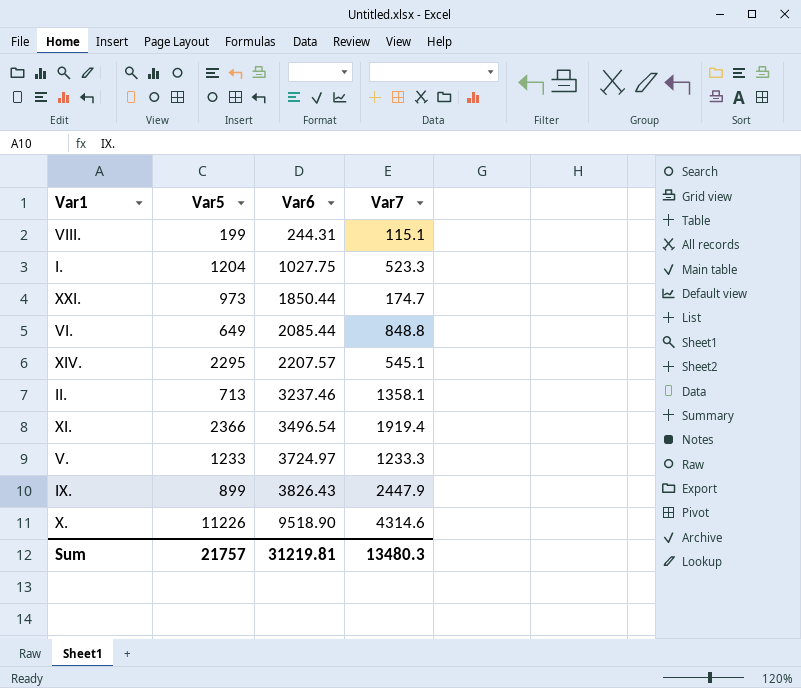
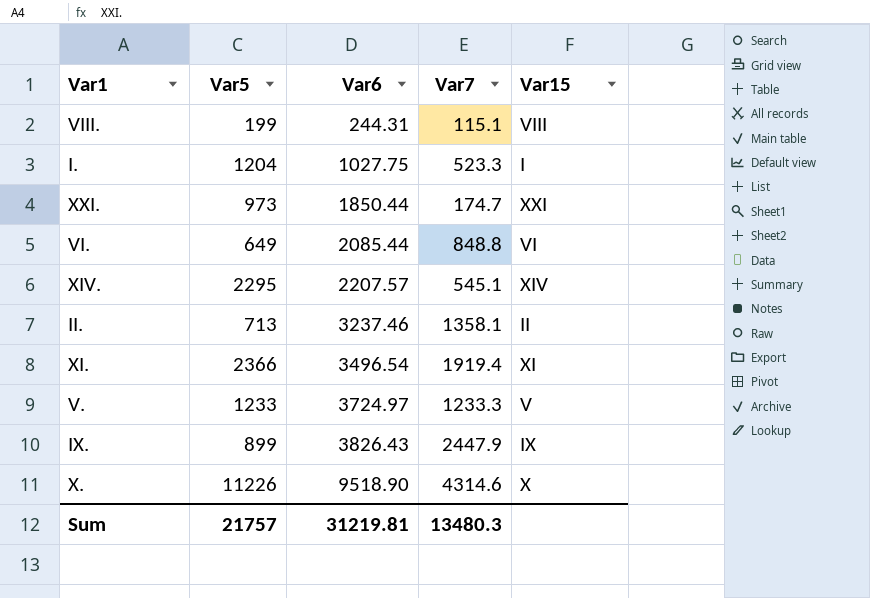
column Var15 | position: none -> 5

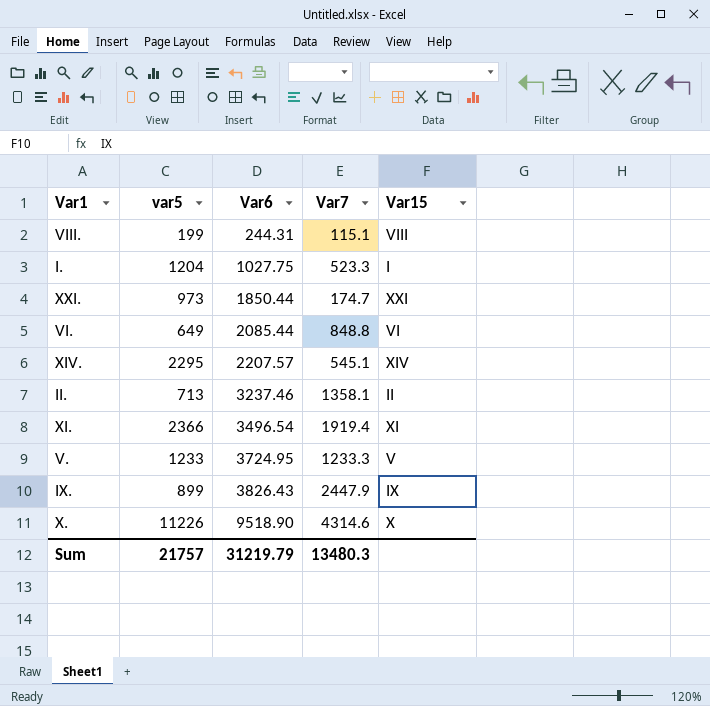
column name: Var5 -> var5
V. | Var6: 3724.97 -> 3724.95
Sum | Var6: 31219.81 -> 31219.79

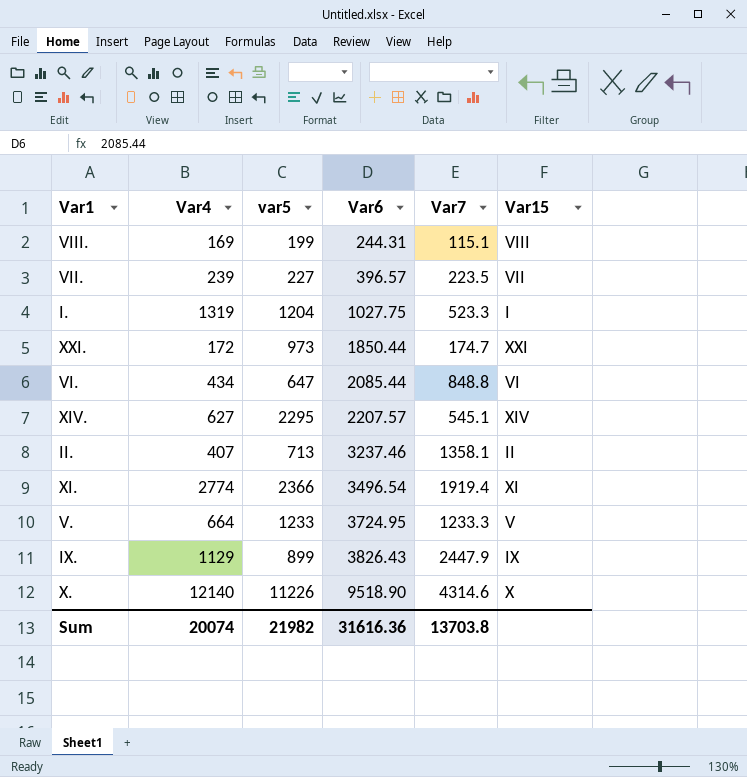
column Var4 | position: none -> 2
row VII.: none -> 239 | 227 | 396.57 | 223.5 | VII
VI. | var5: 649 -> 647
Sum | var5: 21757 -> 21982
Sum | Var6: 31219.79 -> 31616.36
Sum | Var7: 13480.3 -> 13703.8

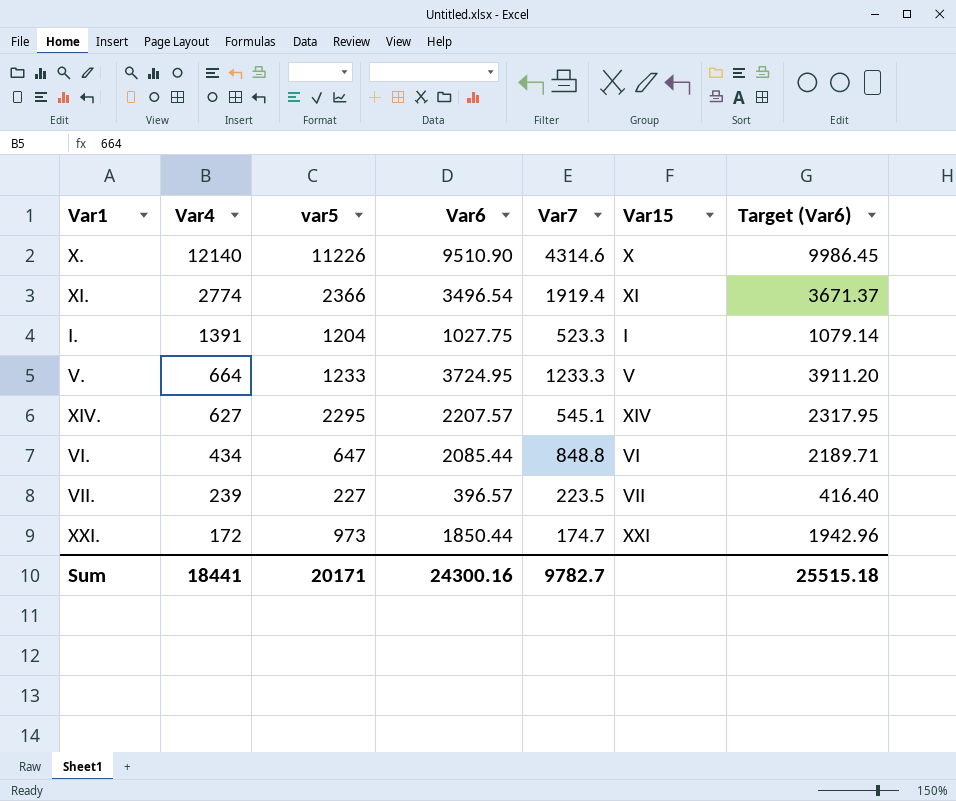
row order: Var6 ascending -> Var4 descending
column Target (Var6) | formula: none -> [Var6] * 1.05
row VIII.: 169 | 199 | 244.31 | 115.1 | VIII -> none
row II.: 407 | 713 | 3237.46 | 1358.1 | II -> none
row IX.: 1129 | 899 | 3826.43 | 2447.9 | IX -> none
X. | Var6: 9518.90 -> 9510.90
I. | Var4: 1319 -> 1391
Sum | Var4: 20074 -> 18441
Sum | var5: 21982 -> 20171
Sum | Var6: 31616.36 -> 24300.16
Sum | Var7: 13703.8 -> 9782.7

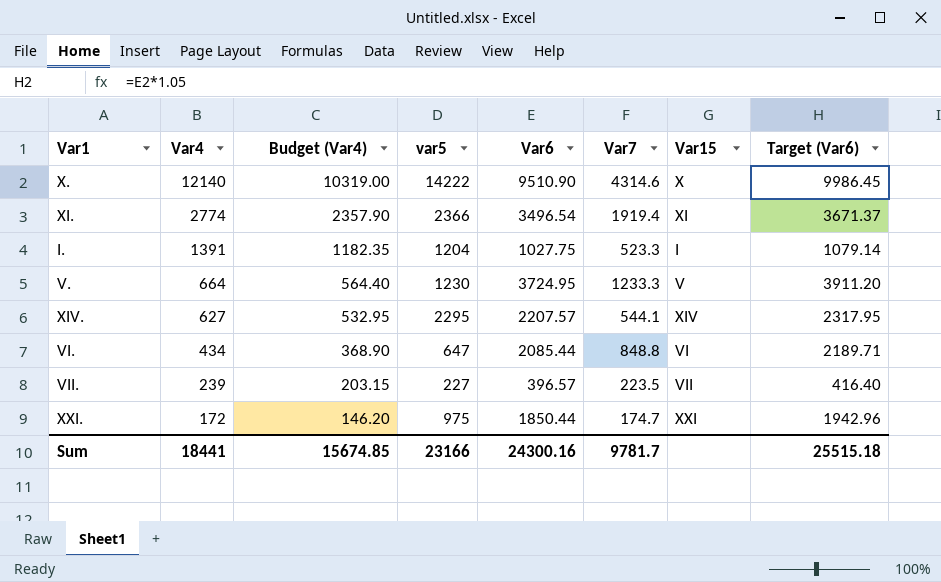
column Budget (Var4) | formula: none -> [Var4] * 0.85
X. | var5: 11226 -> 14222
V. | var5: 1233 -> 1230
XIV. | Var7: 545.1 -> 544.1
XXI. | var5: 973 -> 975
Sum | var5: 20171 -> 23166
Sum | Var7: 9782.7 -> 9781.7

